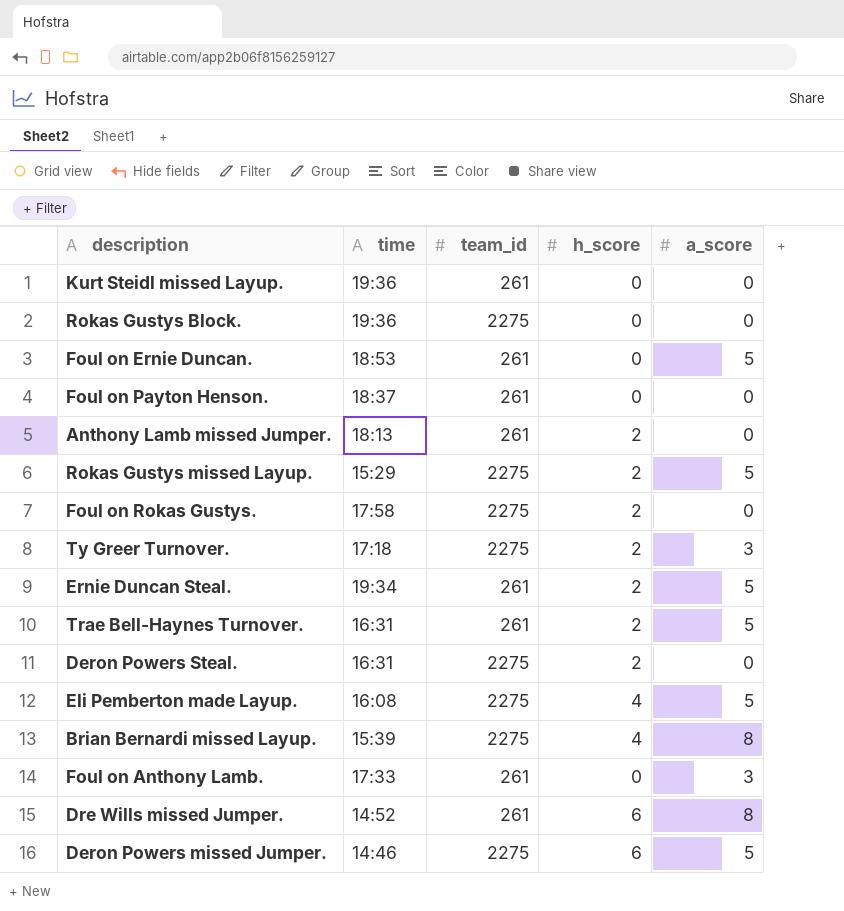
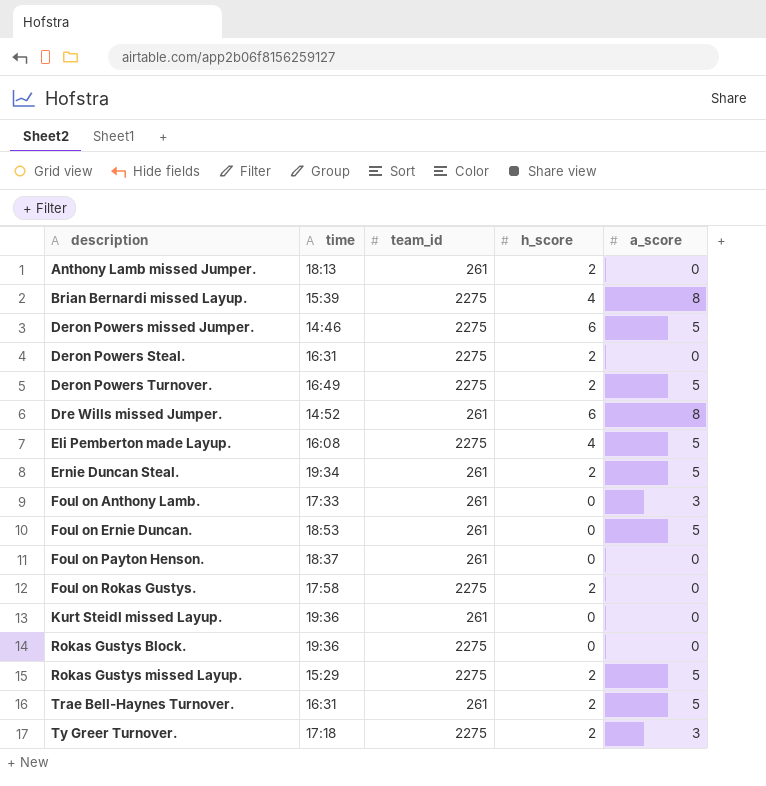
row order: none -> description ascending
row Deron Powers Turnover.: none -> 16:49 | 2275 | 2 | 5

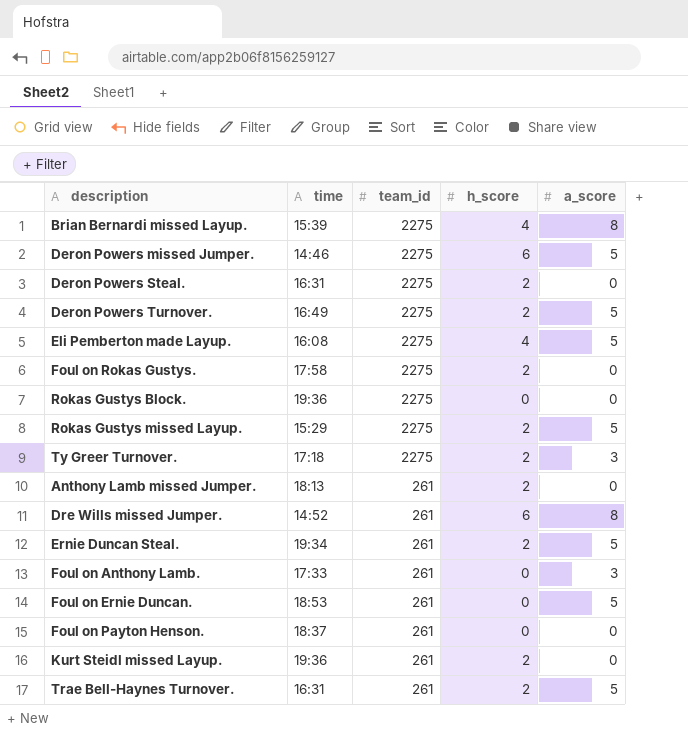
row order: description ascending -> team_id descending
Kurt Steidl missed Layup. | h_score: 0 -> 2

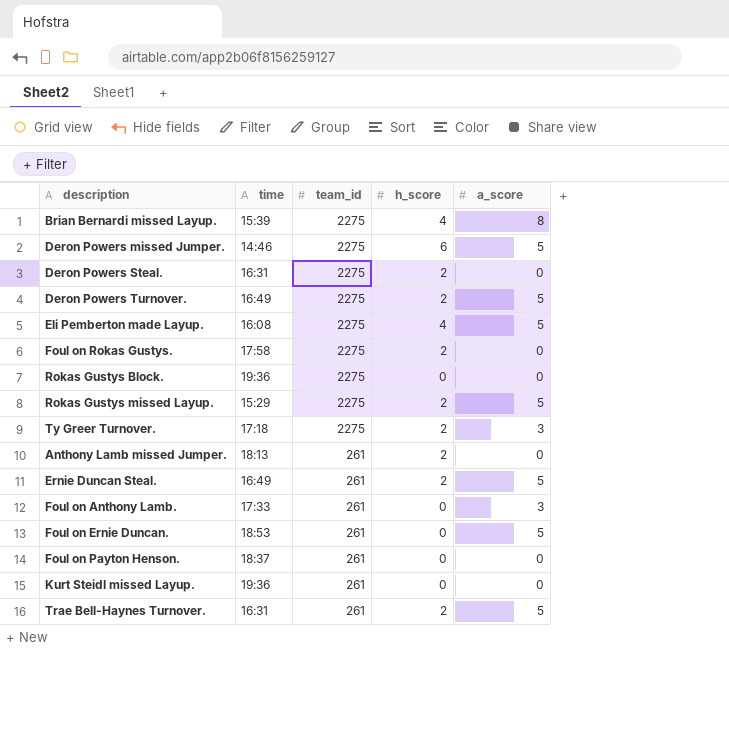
row Dre Wills missed Jumper.: 14:52 | 261 | 6 | 8 -> none
Ernie Duncan Steal. | time: 19:34 -> 16:49
Kurt Steidl missed Layup. | h_score: 2 -> 0

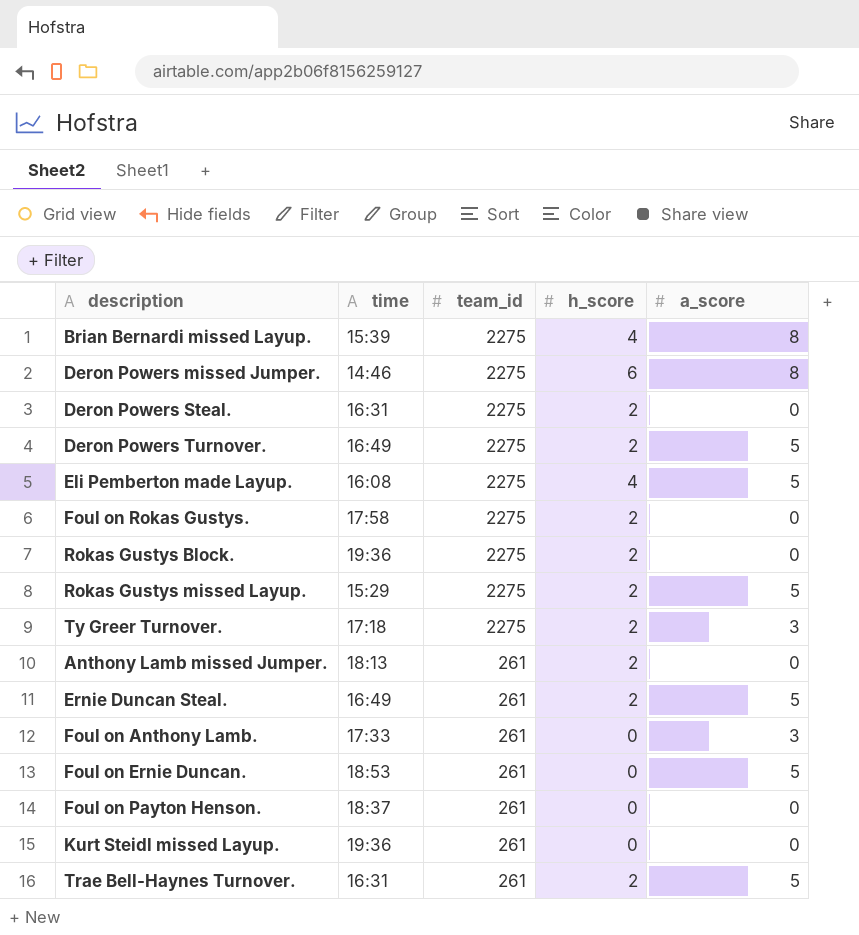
Deron Powers missed Jumper. | a_score: 5 -> 8
Rokas Gustys Block. | h_score: 0 -> 2

